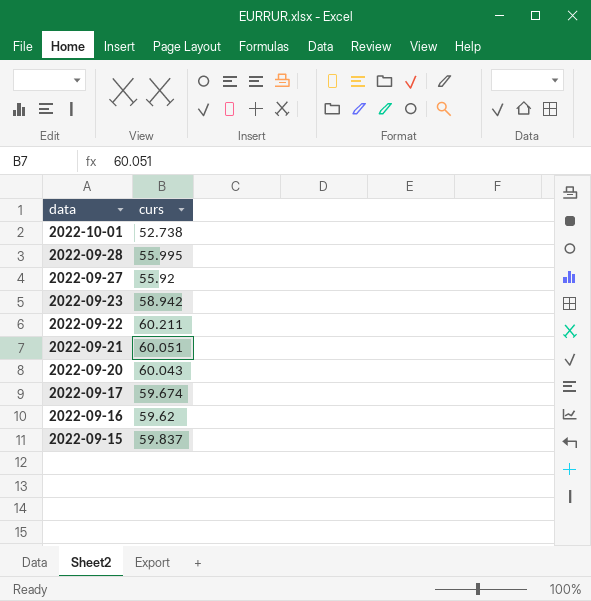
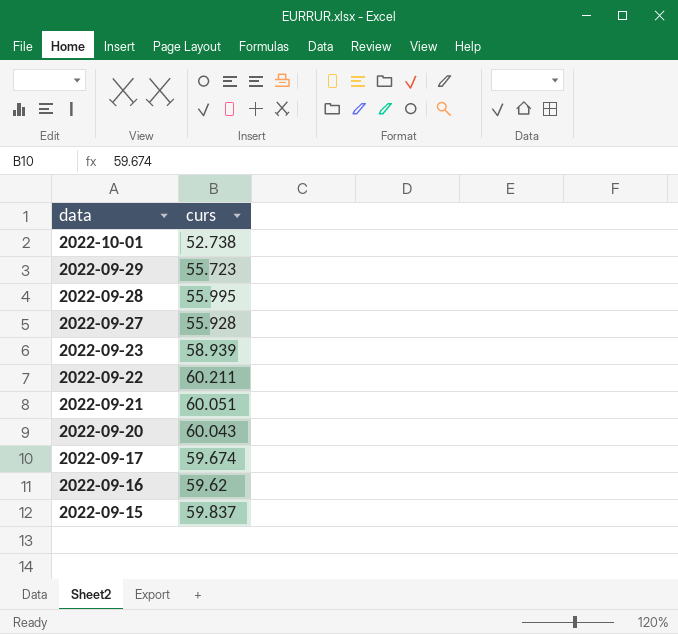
row 2022-09-29: none -> 55.723
2022-09-27 | curs: 55.92 -> 55.928
2022-09-23 | curs: 58.942 -> 58.939

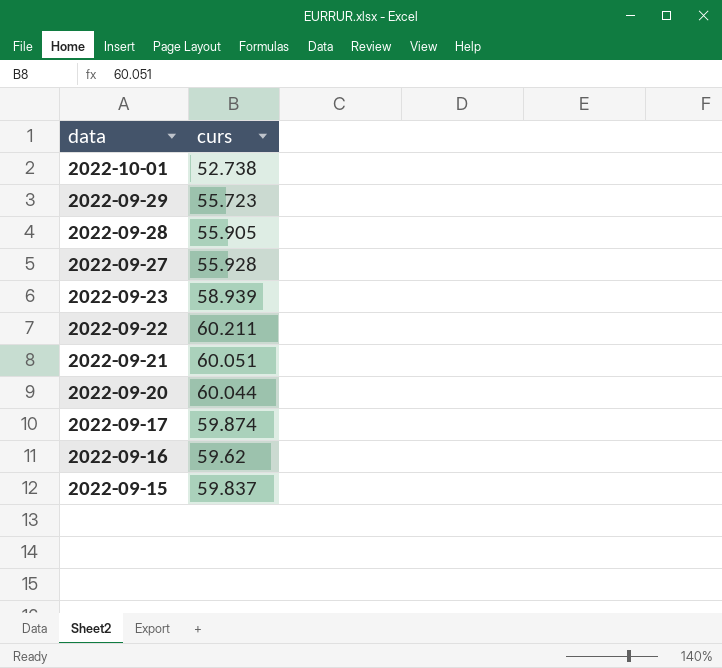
2022-09-28 | curs: 55.995 -> 55.905
2022-09-20 | curs: 60.043 -> 60.044
2022-09-17 | curs: 59.674 -> 59.874

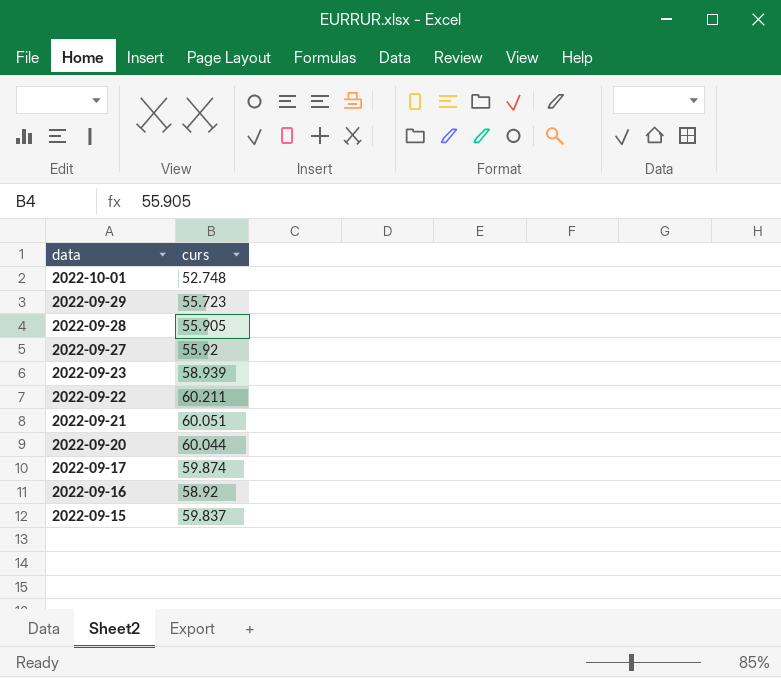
2022-10-01 | curs: 52.738 -> 52.748
2022-09-27 | curs: 55.928 -> 55.92
2022-09-16 | curs: 59.62 -> 58.92

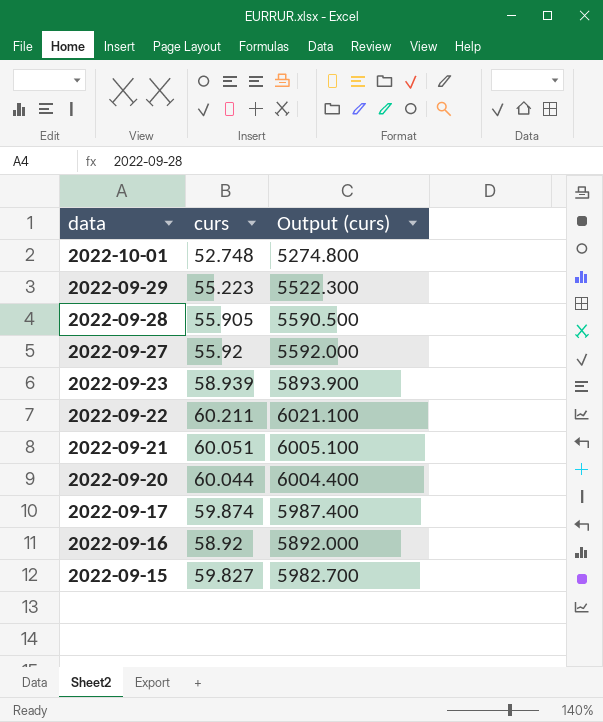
column Output (curs) | formula: none -> [curs] * 100
2022-09-29 | curs: 55.723 -> 55.223
2022-09-15 | curs: 59.837 -> 59.827

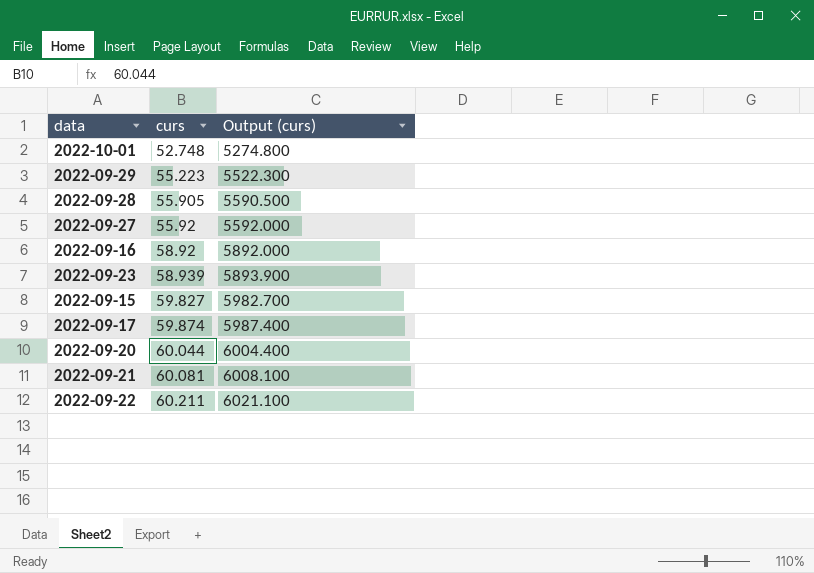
row order: data descending -> curs ascending
2022-09-21 | curs: 60.051 -> 60.081
2022-09-21 | Output (curs): 6005.100 -> 6008.100

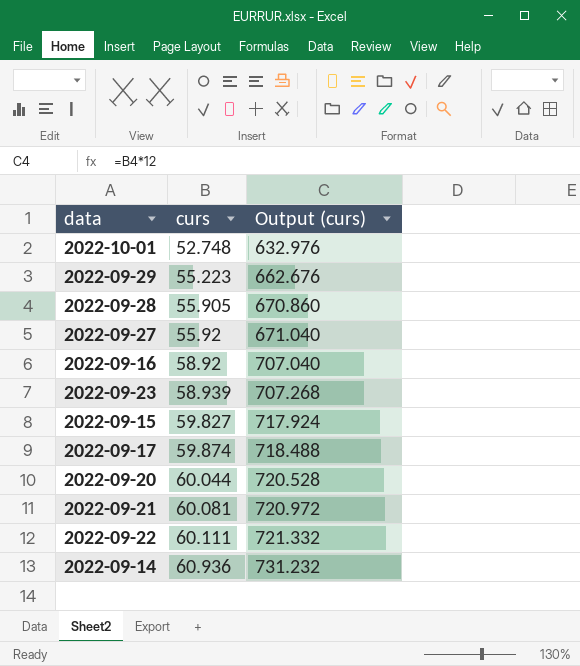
column Output (curs) | formula: [curs] * 100 -> [curs] * 12
2022-09-22 | curs: 60.211 -> 60.111
row 2022-09-14: none -> 60.936 | 731.232

